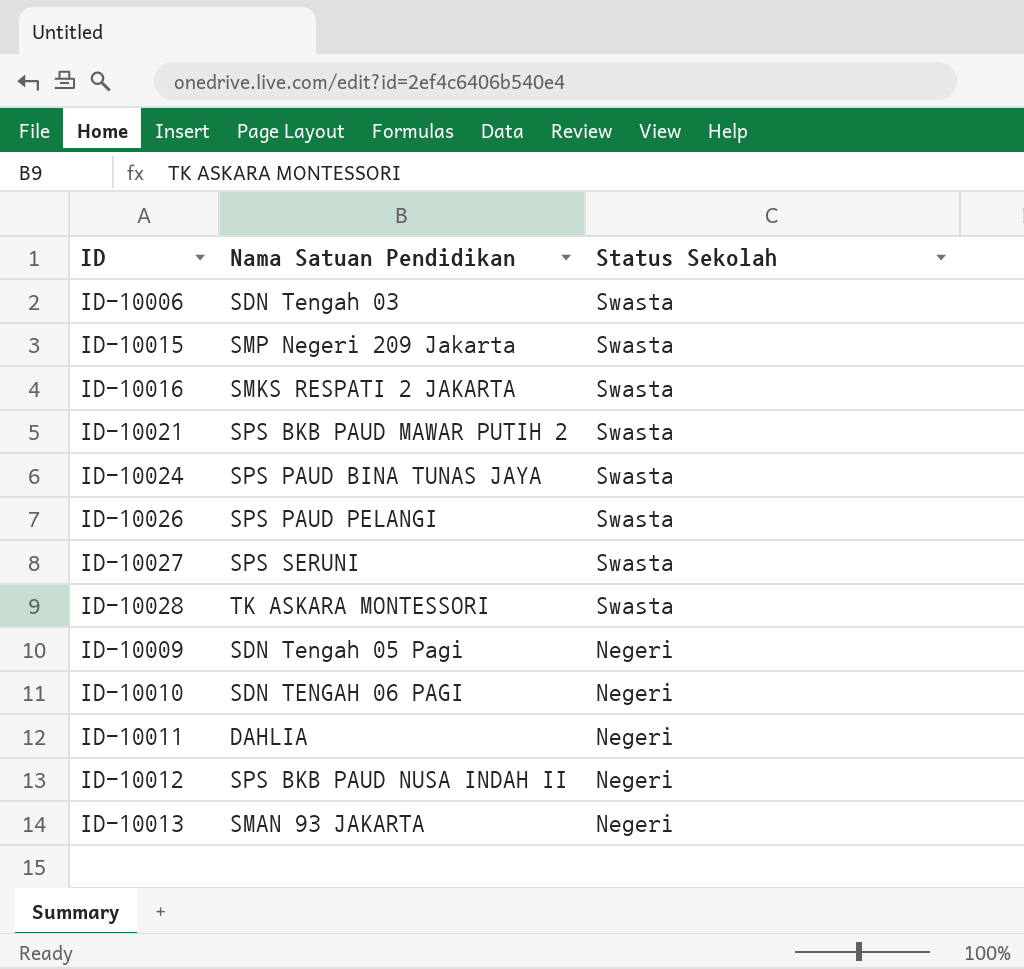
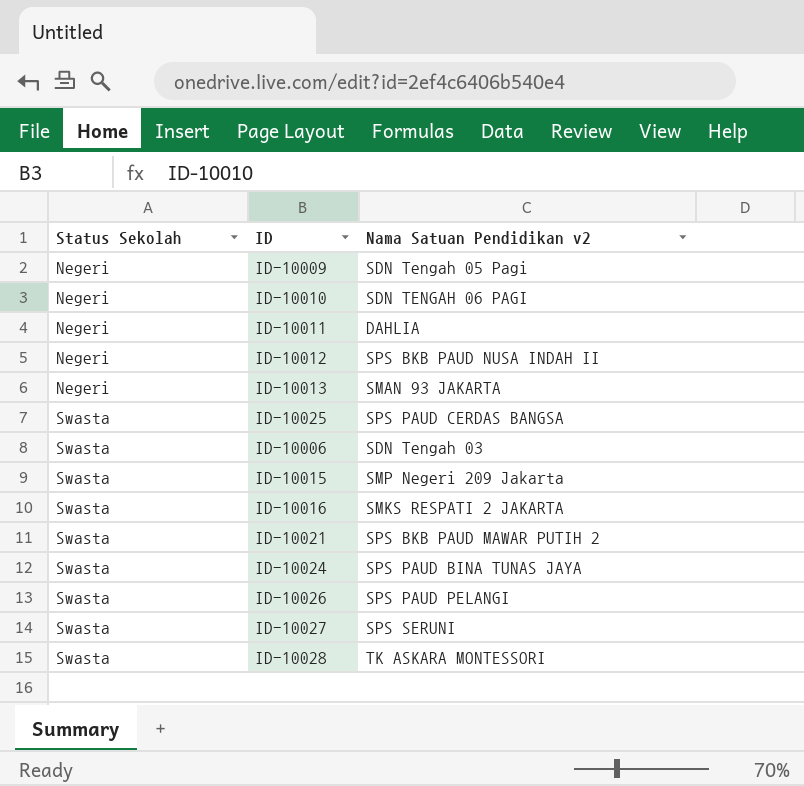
row order: Status Sekolah descending -> Status Sekolah ascending
column Status Sekolah | position: 3 -> 1
column name: Nama Satuan Pendidikan -> Nama Satuan Pendidikan v2
row ID-10025: none -> Swasta | SPS PAUD CERDAS BANGSA

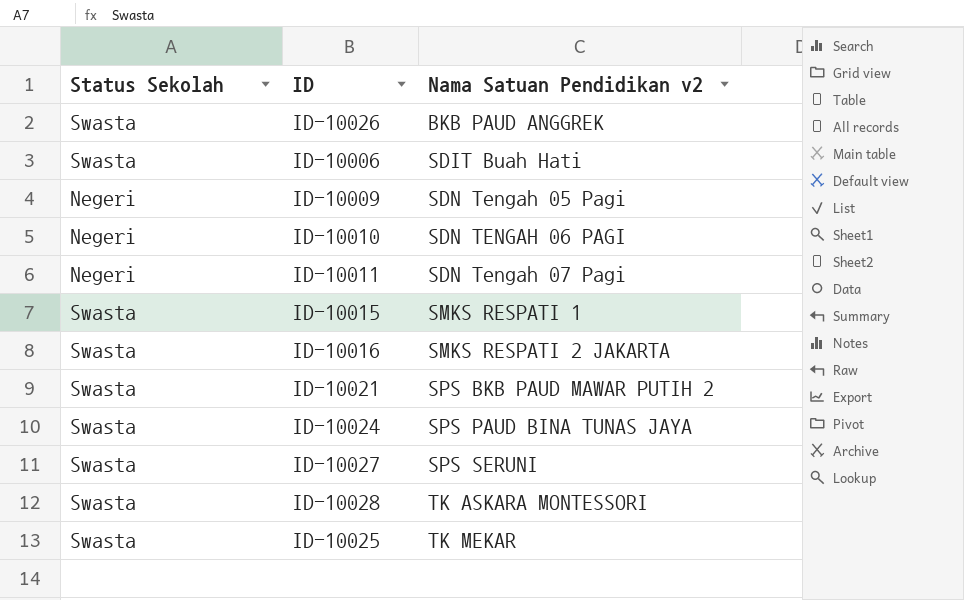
row order: Status Sekolah ascending -> Nama Satuan Pendidikan v2 ascending
row ID-10012: Negeri | SPS BKB PAUD NUSA INDAH II -> none
row ID-10013: Negeri | SMAN 93 JAKARTA -> none
ID-10026 | Nama Satuan Pendidikan v2: SPS PAUD PELANGI -> BKB PAUD ANGGREK
ID-10006 | Nama Satuan Pendidikan v2: SDN Tengah 03 -> SDIT Buah Hati
ID-10011 | Nama Satuan Pendidikan v2: DAHLIA -> SDN Tengah 07 Pagi
ID-10015 | Nama Satuan Pendidikan v2: SMP Negeri 209 Jakarta -> SMKS RESPATI 1
ID-10025 | Nama Satuan Pendidikan v2: SPS PAUD CERDAS BANGSA -> TK MEKAR

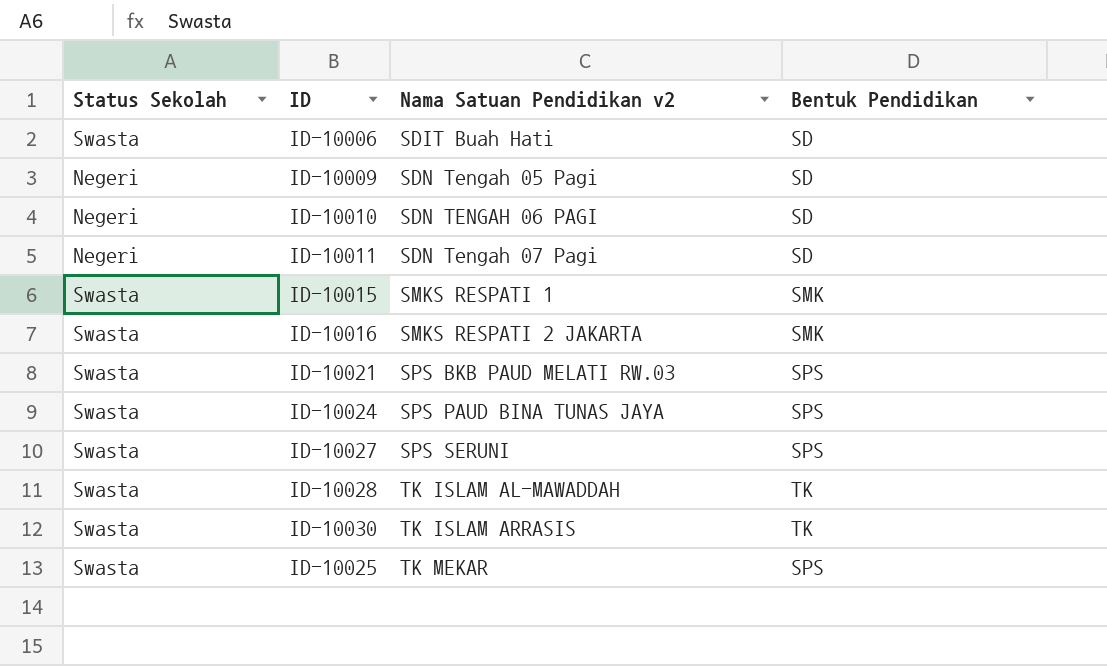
column Bentuk Pendidikan | position: none -> 4
row ID-10026: Swasta | BKB PAUD ANGGREK -> none
ID-10021 | Nama Satuan Pendidikan v2: SPS BKB PAUD MAWAR PUTIH 2 -> SPS BKB PAUD MELATI RW.03
ID-10028 | Nama Satuan Pendidikan v2: TK ASKARA MONTESSORI -> TK ISLAM AL-MAWADDAH
row ID-10030: none -> Swasta | TK ISLAM ARRASIS | TK

